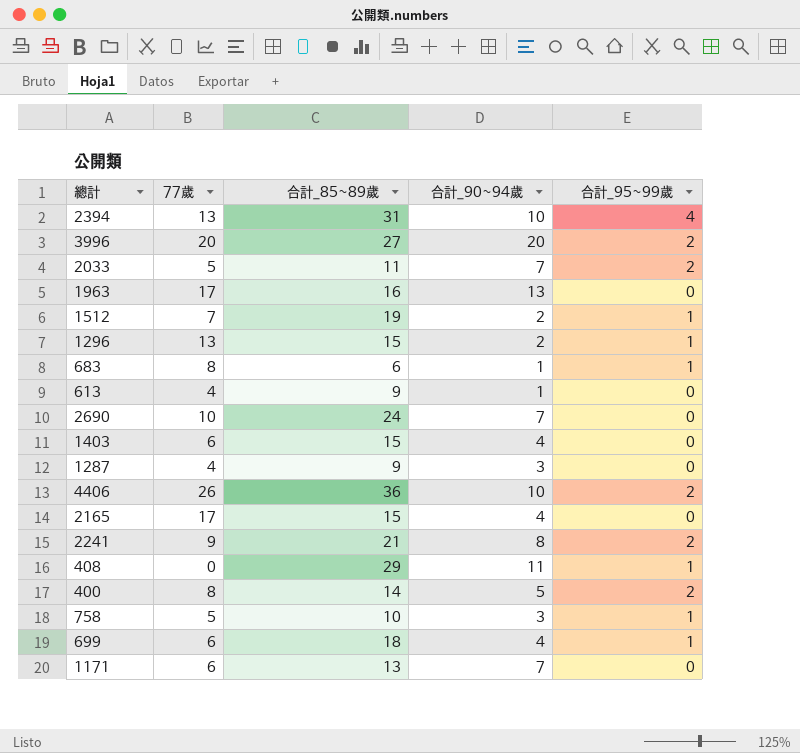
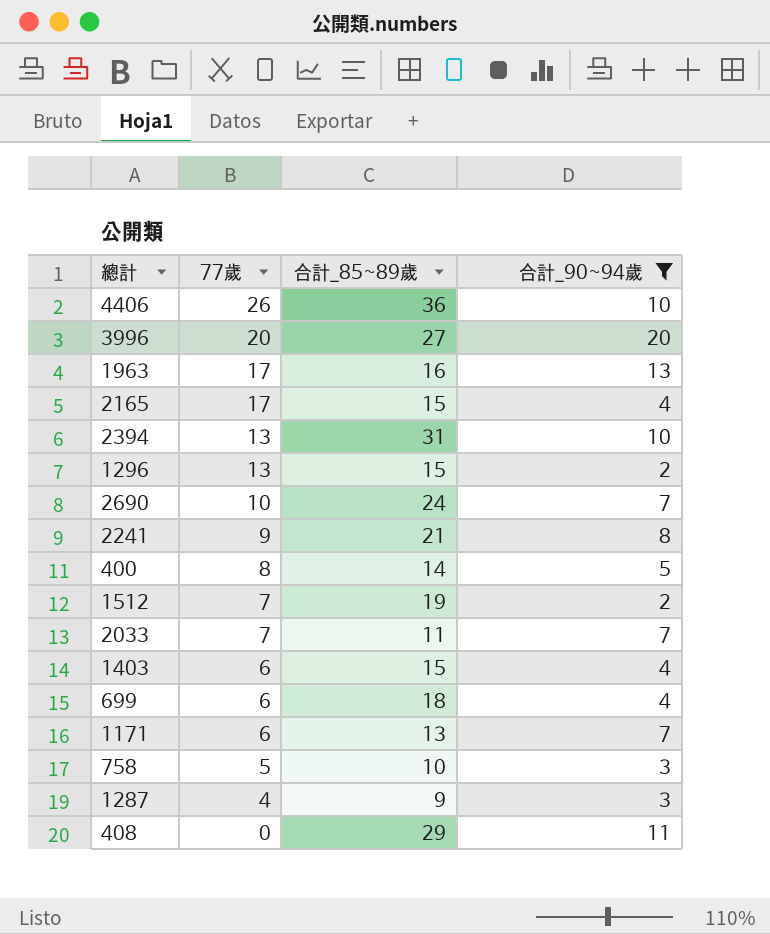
filter: none -> 合計_90~94歲 != 1
row order: none -> 77歲 descending
column 合計_95~99歲 | position: 5 -> none
2033 | 77歲: 5 -> 7

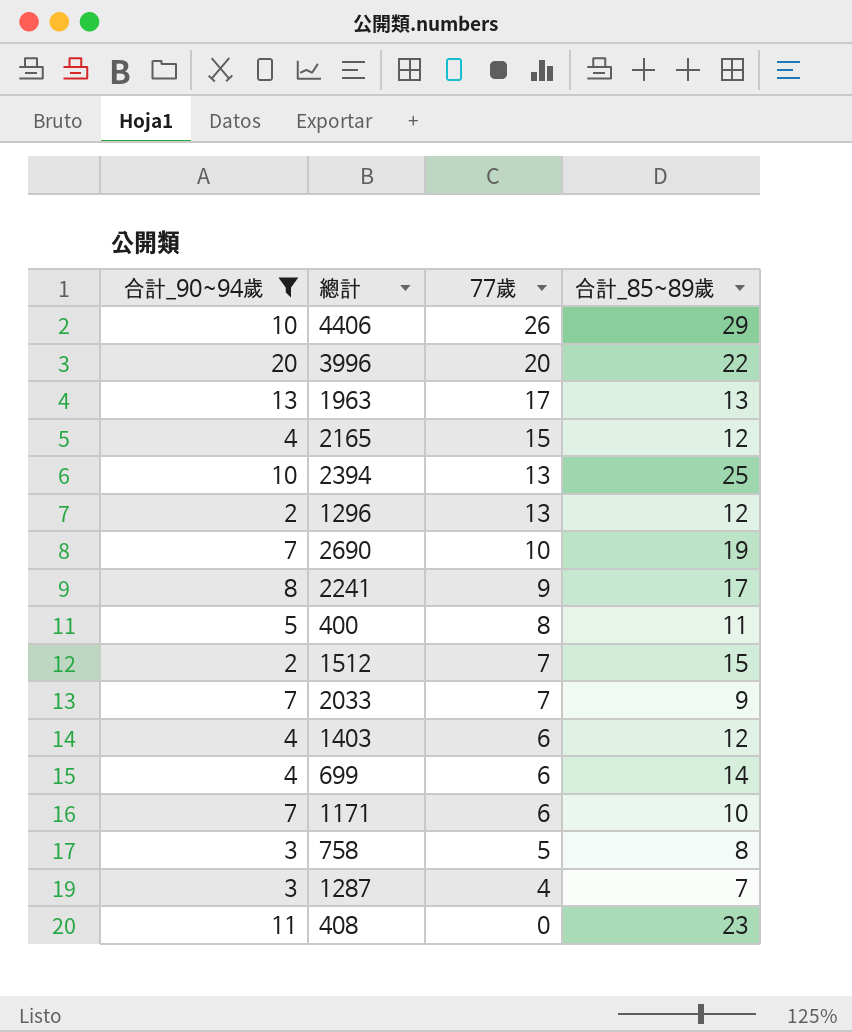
column 合計_90~94歲 | position: 4 -> 1
4406 | 合計_85~89歲: 36 -> 29
3996 | 合計_85~89歲: 27 -> 22
1963 | 合計_85~89歲: 16 -> 13
2165 | 77歲: 17 -> 15
2165 | 合計_85~89歲: 15 -> 12
2394 | 合計_85~89歲: 31 -> 25
1296 | 合計_85~89歲: 15 -> 12
2690 | 合計_85~89歲: 24 -> 19
2241 | 合計_85~89歲: 21 -> 17
400 | 合計_85~89歲: 14 -> 11
1512 | 合計_85~89歲: 19 -> 15
2033 | 合計_85~89歲: 11 -> 9
1403 | 合計_85~89歲: 15 -> 12
699 | 合計_85~89歲: 18 -> 14
1171 | 合計_85~89歲: 13 -> 10
758 | 合計_85~89歲: 10 -> 8
1287 | 合計_85~89歲: 9 -> 7
408 | 合計_85~89歲: 29 -> 23

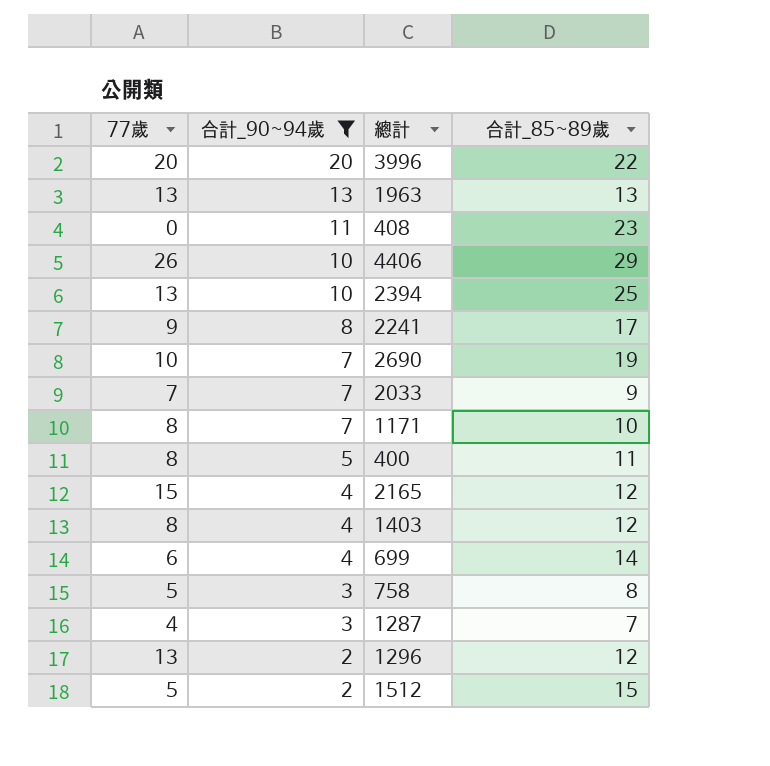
row order: 77歲 descending -> 合計_90~94歲 descending
column 77歲 | position: 3 -> 1
1963 | 77歲: 17 -> 13
1171 | 77歲: 6 -> 8
1403 | 77歲: 6 -> 8
1512 | 77歲: 7 -> 5

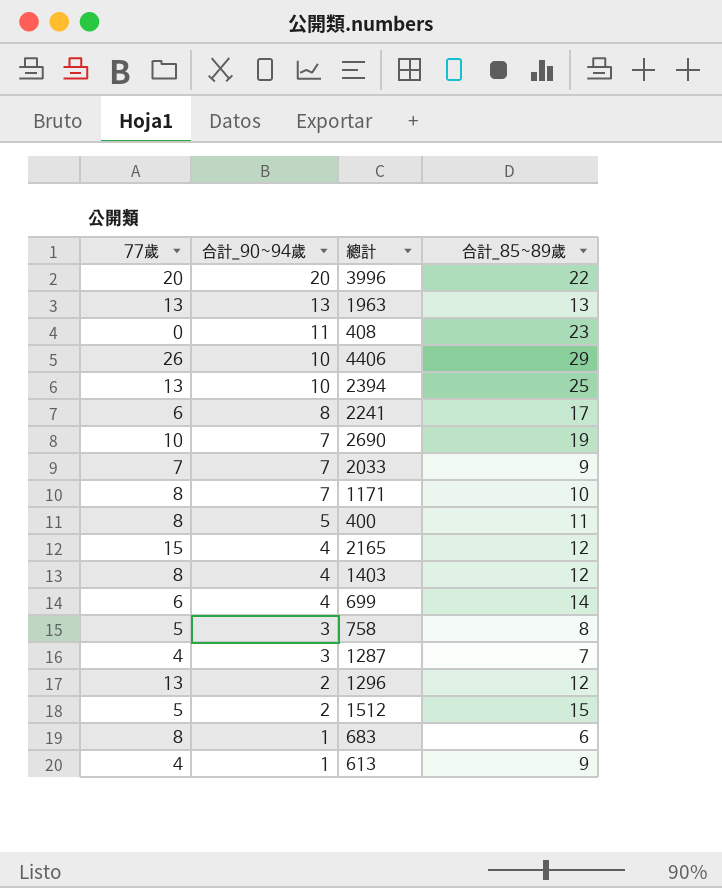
filter: 合計_90~94歲 != 1 -> none
2241 | 77歲: 9 -> 6

